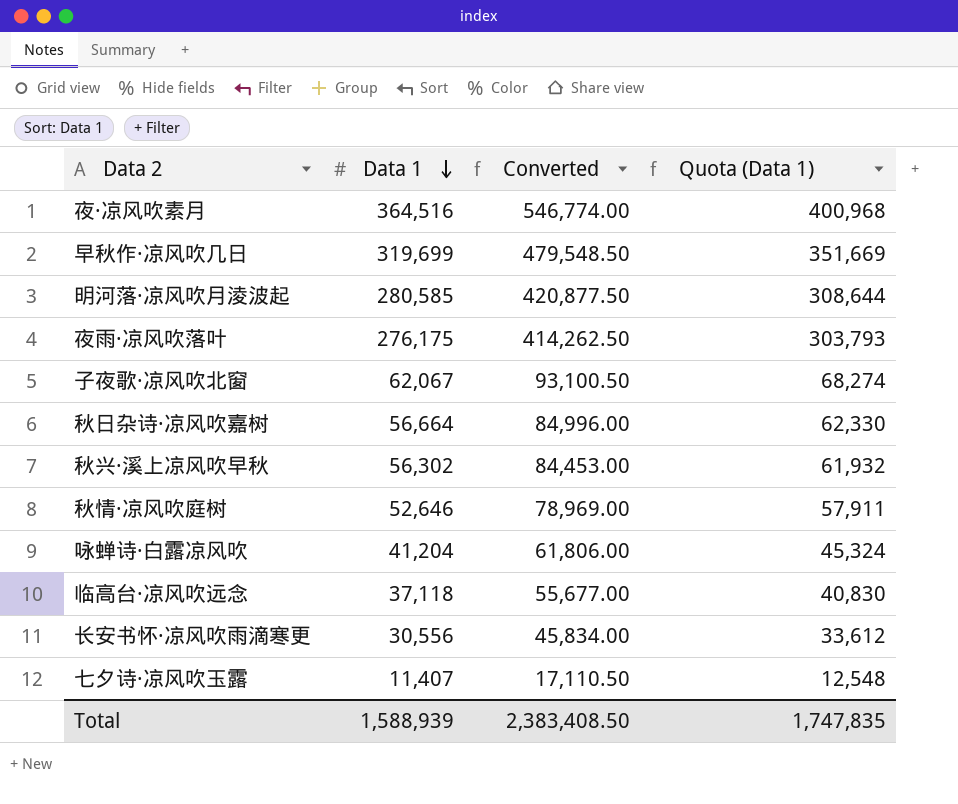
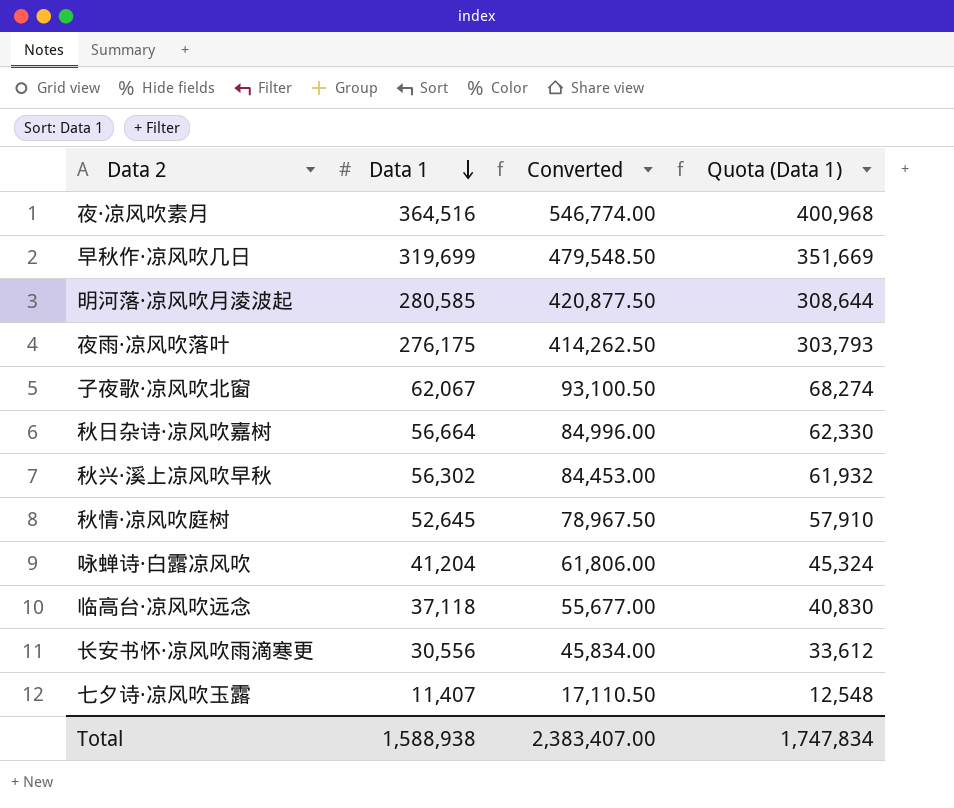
秋情·凉风吹庭树 | Data 1: 52,646 -> 52,645
秋情·凉风吹庭树 | Converted: 78,969.00 -> 78,967.50
秋情·凉风吹庭树 | Quota (Data 1): 57,911 -> 57,910
Total | Data 1: 1,588,939 -> 1,588,938
Total | Converted: 2,383,408.50 -> 2,383,407.00
Total | Quota (Data 1): 1,747,835 -> 1,747,834

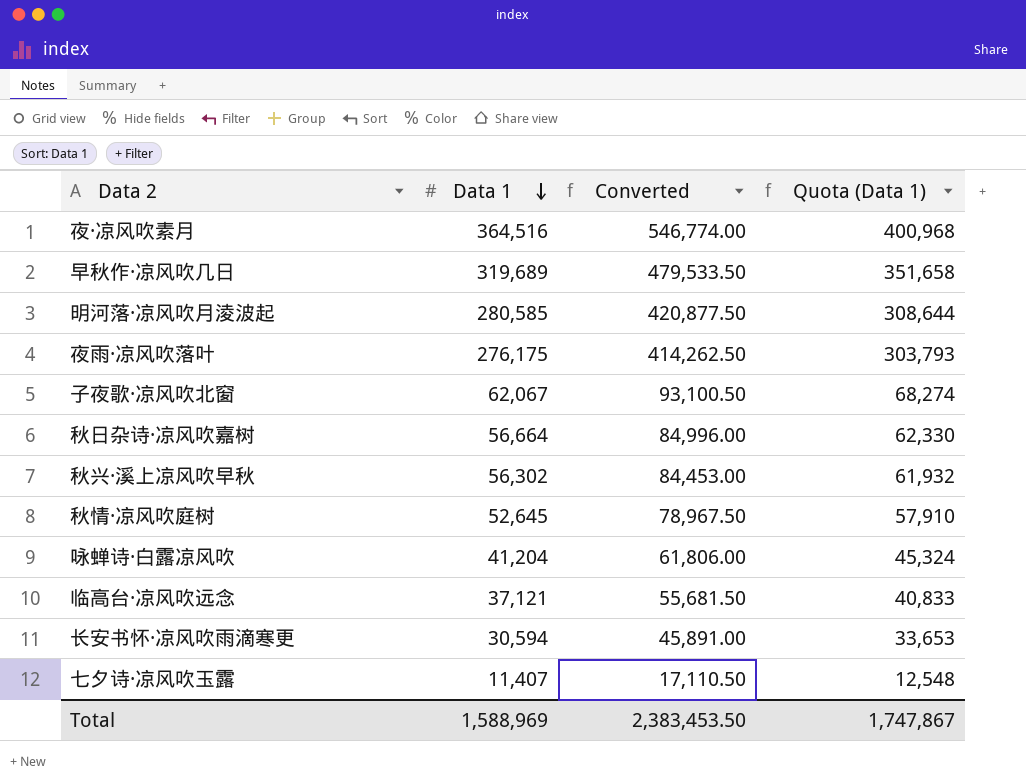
早秋作·凉风吹几日 | Data 1: 319,699 -> 319,689
早秋作·凉风吹几日 | Converted: 479,548.50 -> 479,533.50
早秋作·凉风吹几日 | Quota (Data 1): 351,669 -> 351,658
临高台·凉风吹远念 | Data 1: 37,118 -> 37,121
临高台·凉风吹远念 | Converted: 55,677.00 -> 55,681.50
临高台·凉风吹远念 | Quota (Data 1): 40,830 -> 40,833
长安书怀·凉风吹雨滴寒更 | Data 1: 30,556 -> 30,594
长安书怀·凉风吹雨滴寒更 | Converted: 45,834.00 -> 45,891.00
长安书怀·凉风吹雨滴寒更 | Quota (Data 1): 33,612 -> 33,653
Total | Data 1: 1,588,938 -> 1,588,969
Total | Converted: 2,383,407.00 -> 2,383,453.50
Total | Quota (Data 1): 1,747,834 -> 1,747,867

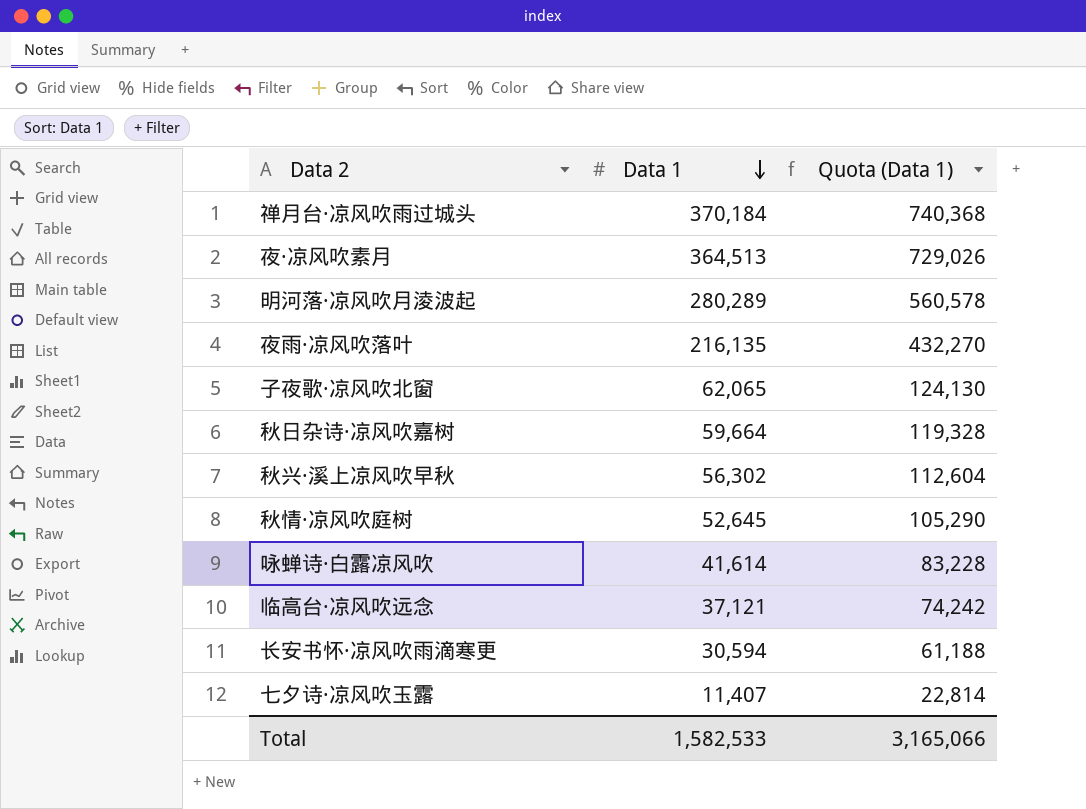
column Converted | formula: [Data 1] * 1.5 -> none
column Quota (Data 1) | formula: [Data 1] * 1.1 -> [Data 1] * 2
row 早秋作·凉风吹几日: 319,689 | 479,533.50 | 351,658 -> none
row 禅月台·凉风吹雨过城头: none -> 370,184 | 740,368
夜·凉风吹素月 | Data 1: 364,516 -> 364,513
明河落·凉风吹月淩波起 | Data 1: 280,585 -> 280,289
夜雨·凉风吹落叶 | Data 1: 276,175 -> 216,135
子夜歌·凉风吹北窗 | Data 1: 62,067 -> 62,065
秋日杂诗·凉风吹嘉树 | Data 1: 56,664 -> 59,664
咏蝉诗·白露凉风吹 | Data 1: 41,204 -> 41,614
Total | Data 1: 1,588,969 -> 1,582,533
Total | Quota (Data 1): 1,747,867 -> 3,165,066

